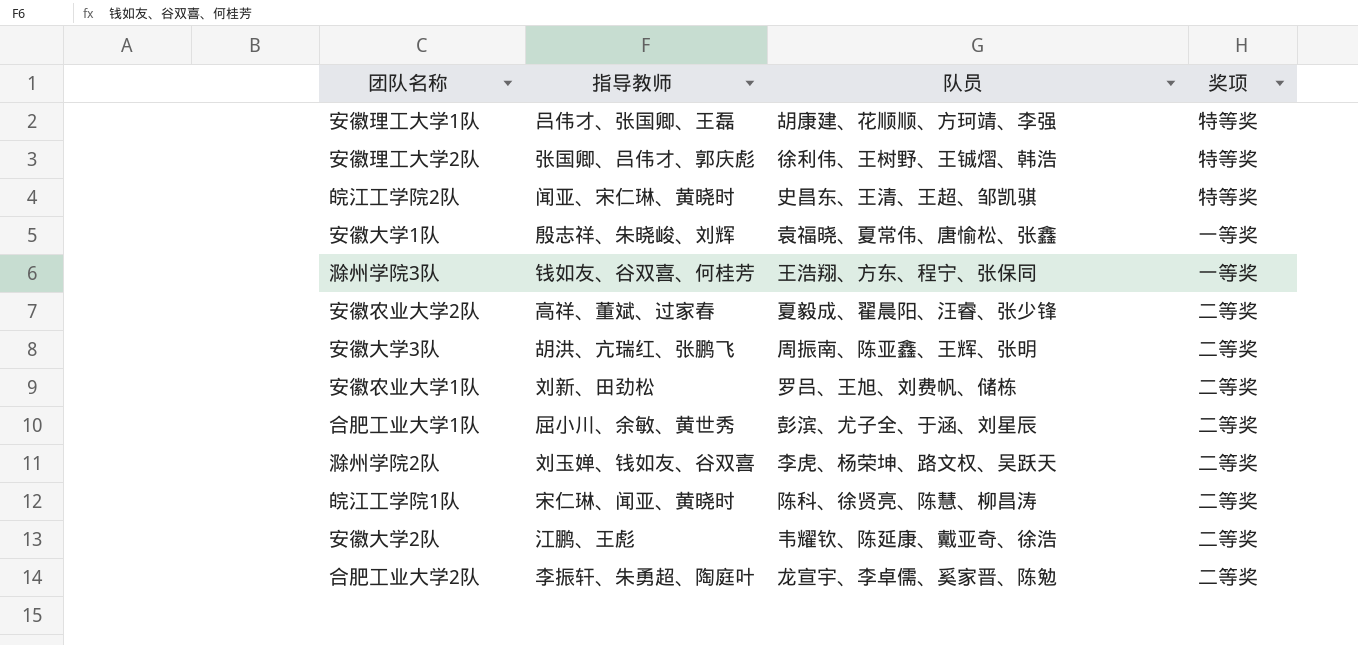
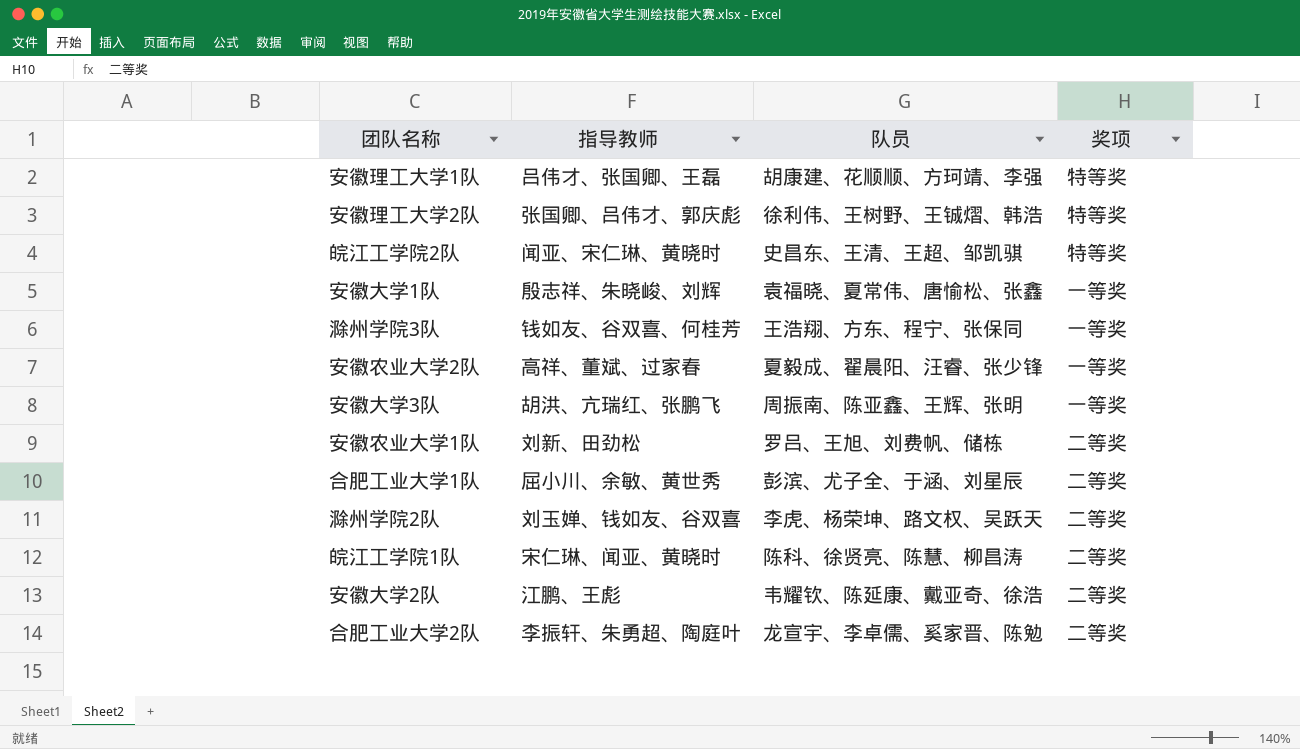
安徽农业大学2队 | 奖项: 二等奖 -> 一等奖
安徽大学3队 | 奖项: 二等奖 -> 一等奖

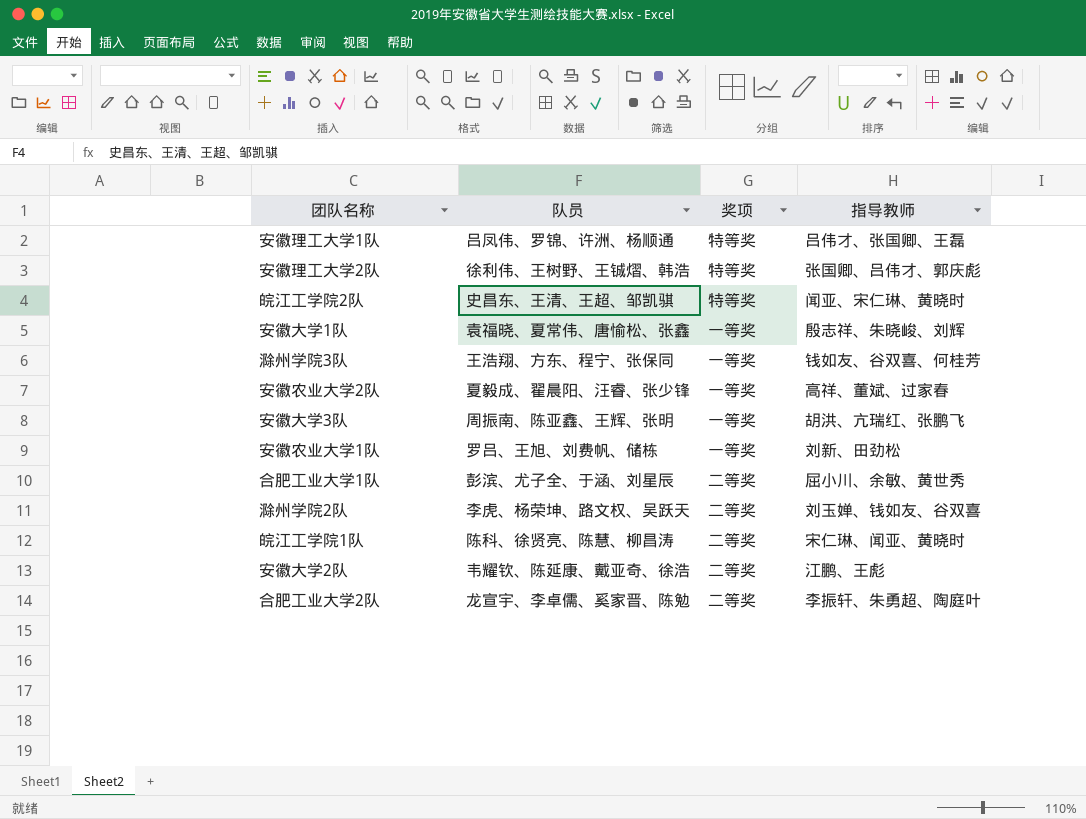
column 指导教师 | position: 2 -> 4
安徽理工大学1队 | 队员: 胡康建、花顺顺、方珂靖、李强 -> 吕凤伟、罗锦、许洲、杨顺通
安徽农业大学1队 | 奖项: 二等奖 -> 一等奖

